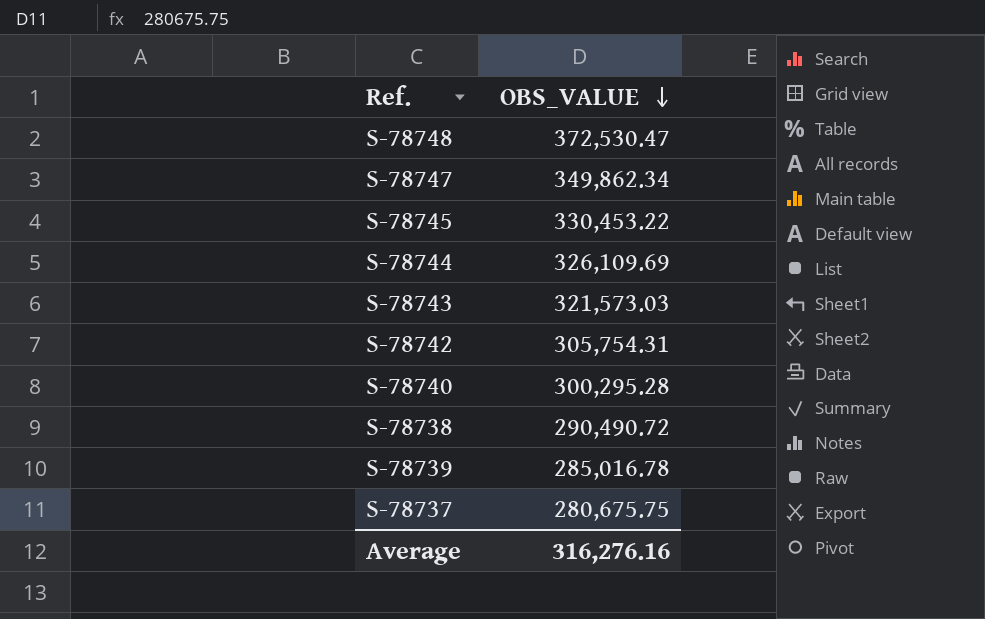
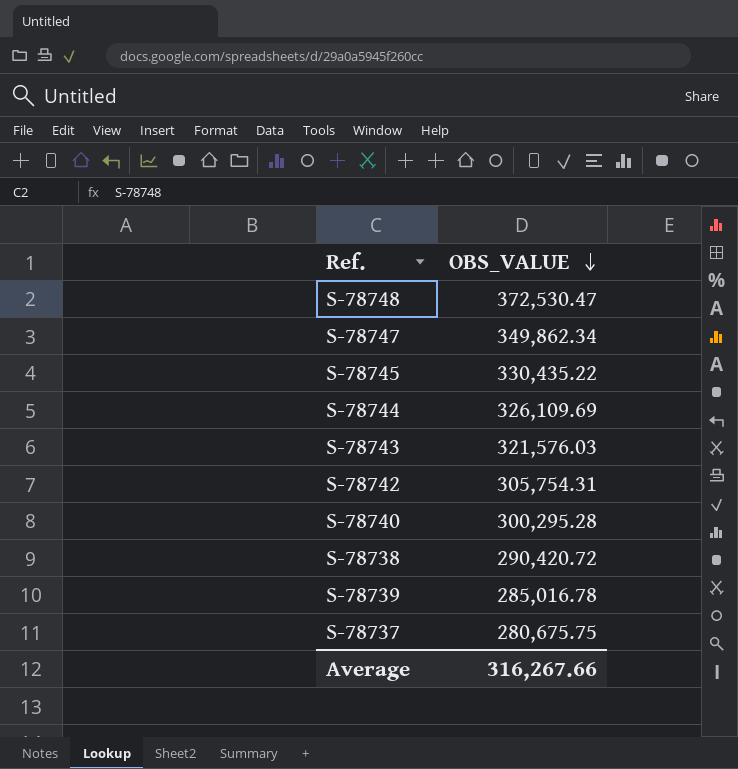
S-78745 | OBS_VALUE: 330,453.22 -> 330,435.22
S-78743 | OBS_VALUE: 321,573.03 -> 321,576.03
S-78738 | OBS_VALUE: 290,490.72 -> 290,420.72
Average | OBS_VALUE: 316,276.16 -> 316,267.66

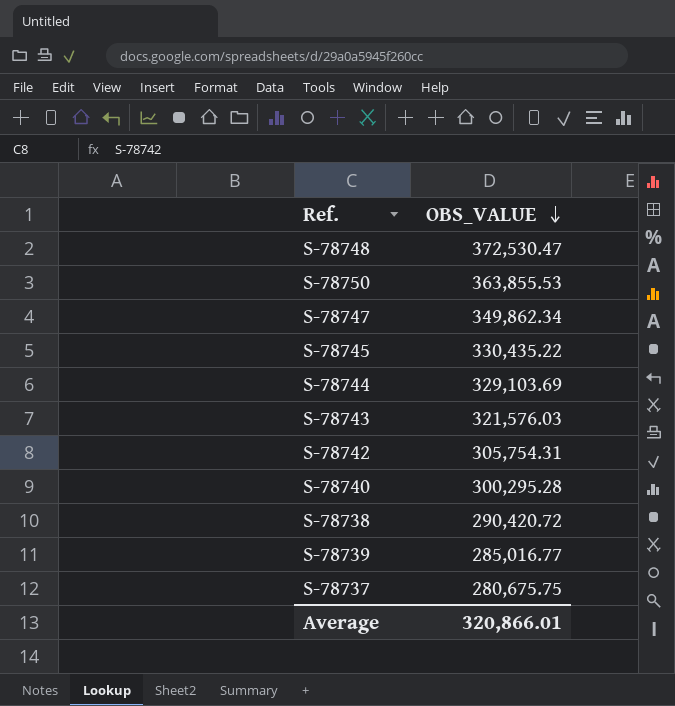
row S-78750: none -> 363,855.53
S-78744 | OBS_VALUE: 326,109.69 -> 329,103.69
S-78739 | OBS_VALUE: 285,016.78 -> 285,016.77
Average | OBS_VALUE: 316,267.66 -> 320,866.01

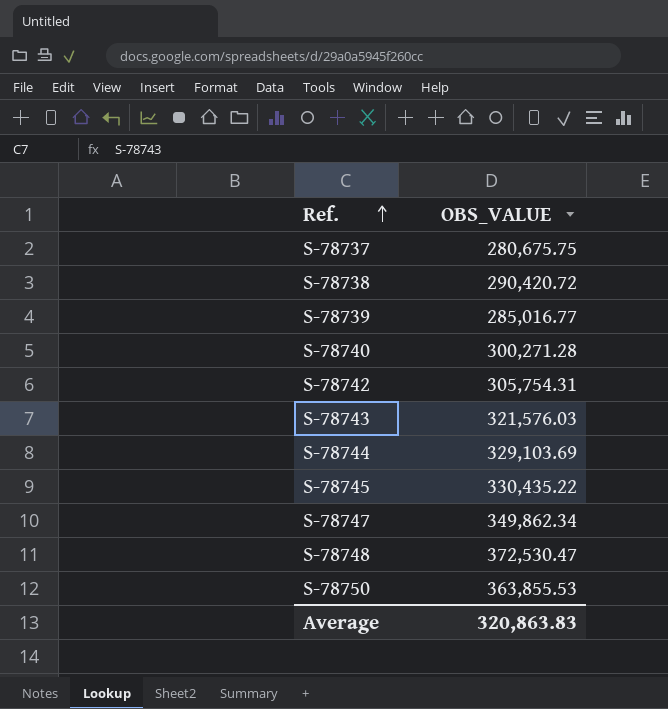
row order: OBS_VALUE descending -> Ref. ascending
S-78740 | OBS_VALUE: 300,295.28 -> 300,271.28
Average | OBS_VALUE: 320,866.01 -> 320,863.83

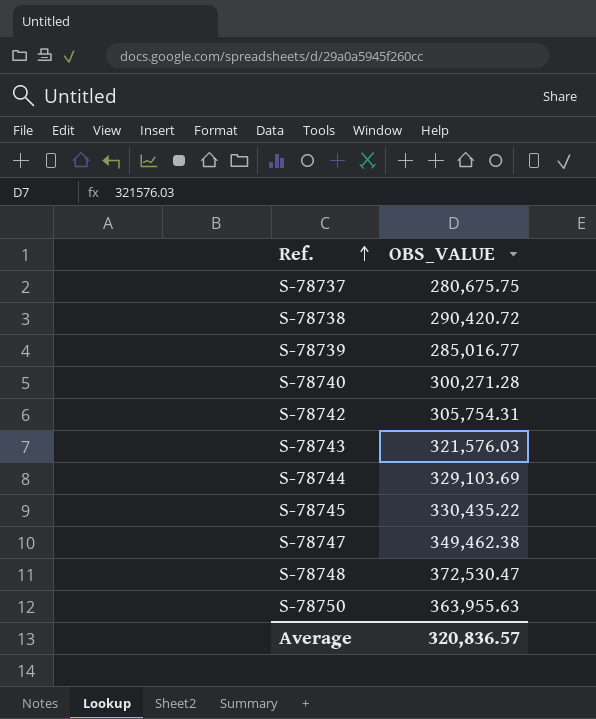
S-78747 | OBS_VALUE: 349,862.34 -> 349,462.38
S-78750 | OBS_VALUE: 363,855.53 -> 363,955.63
Average | OBS_VALUE: 320,863.83 -> 320,836.57

